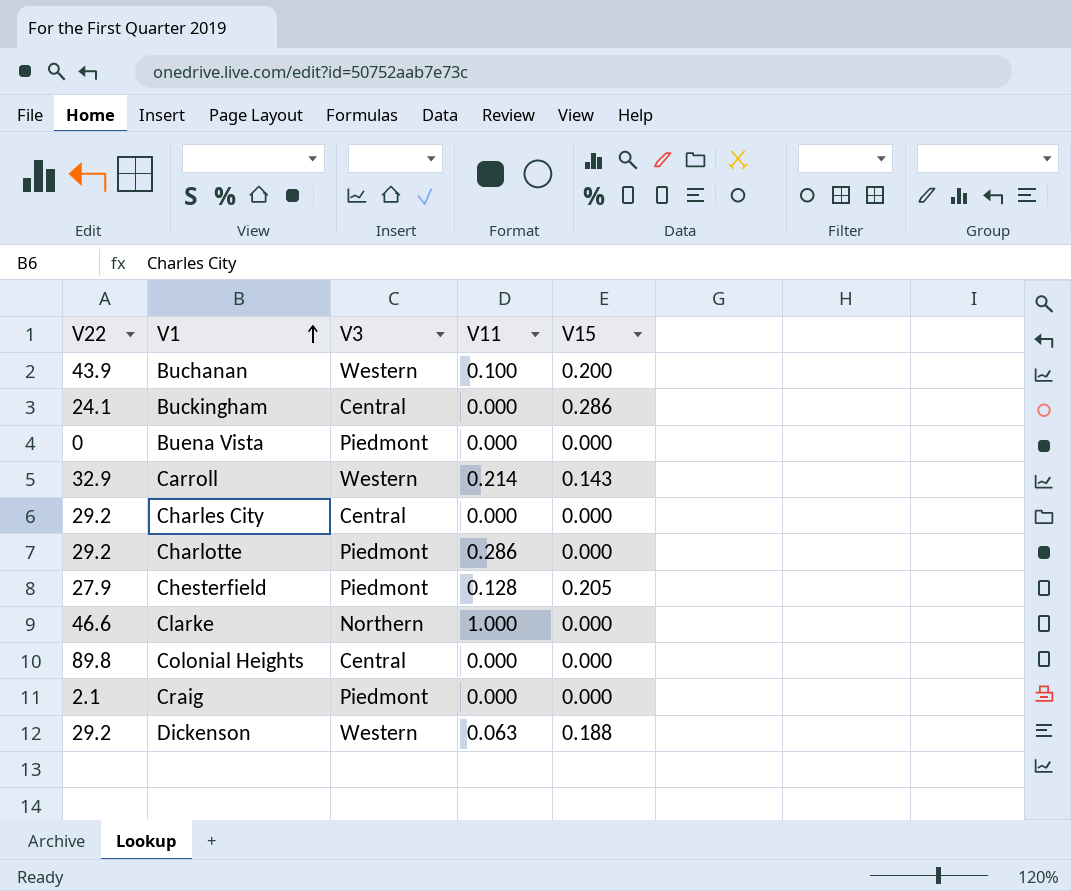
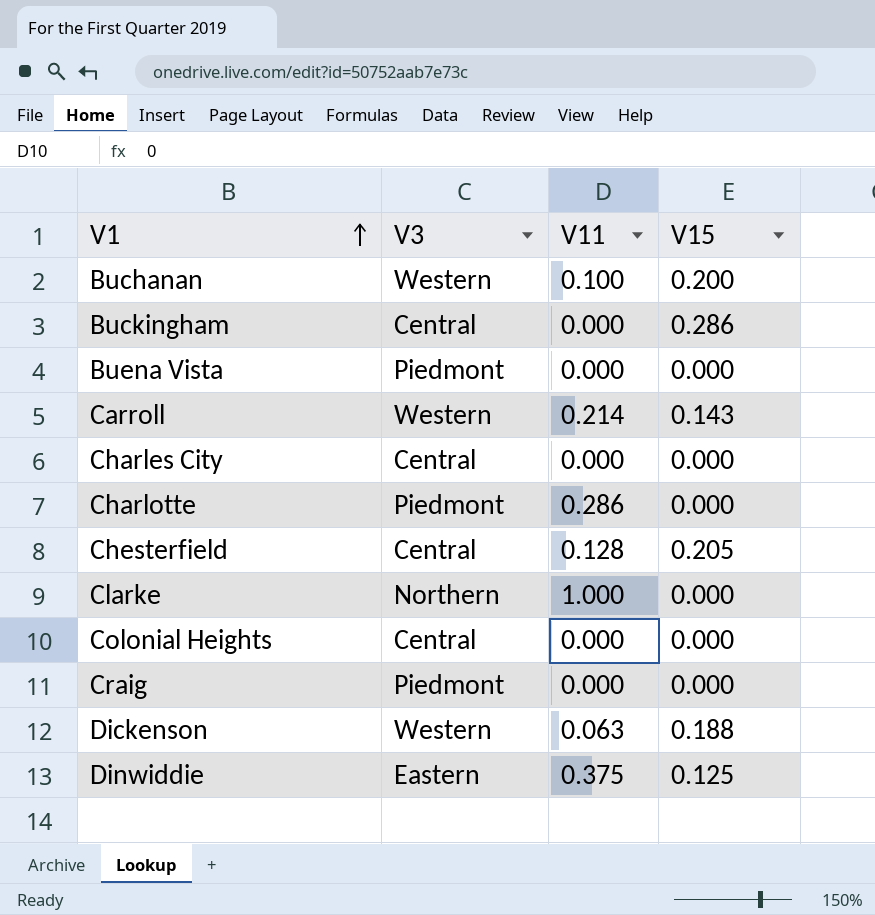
column V22 | position: 1 -> none
Chesterfield | V3: Piedmont -> Central
row Dinwiddie: none -> Eastern | 0.375 | 0.125

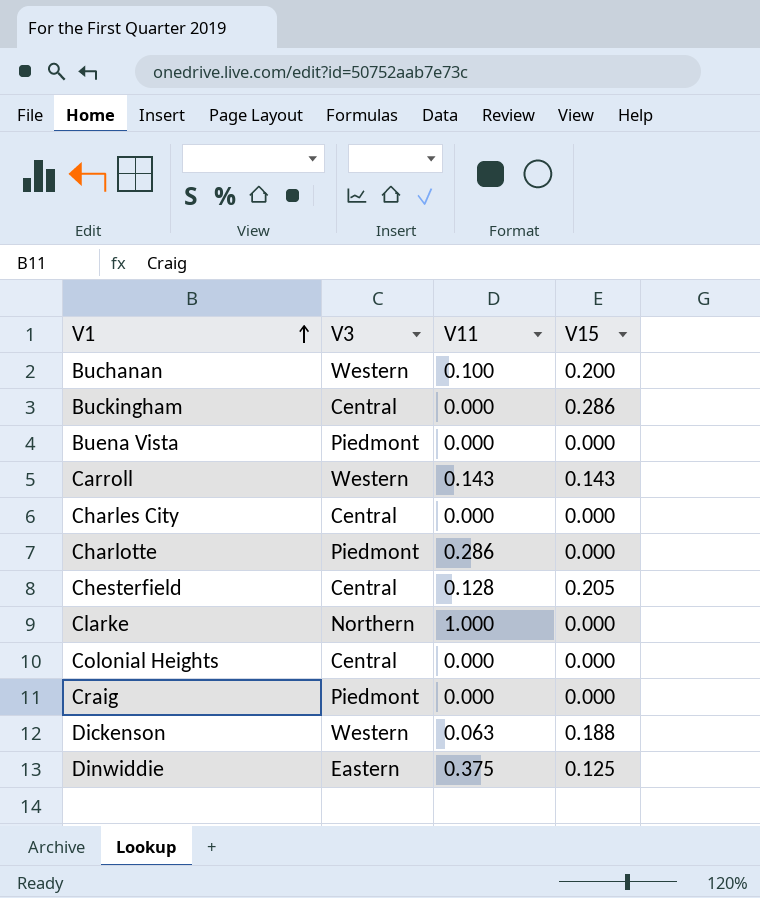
Carroll | V11: 0.214 -> 0.143

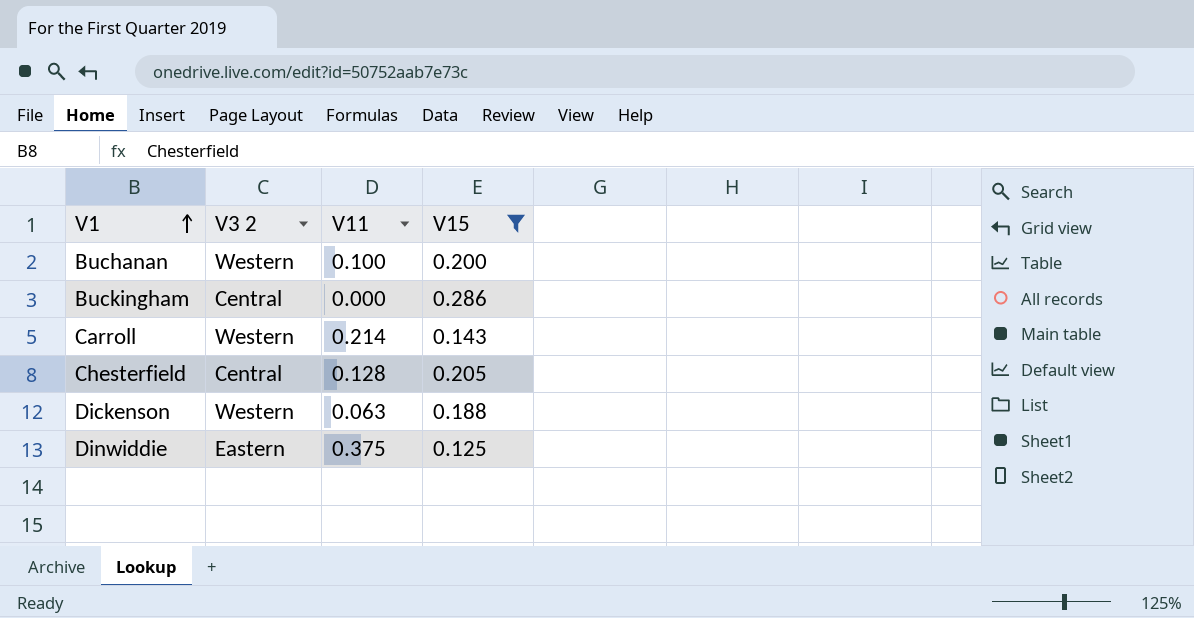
filter: none -> V15 != 0.000
column name: V3 -> V3 2
Carroll | V11: 0.143 -> 0.214

